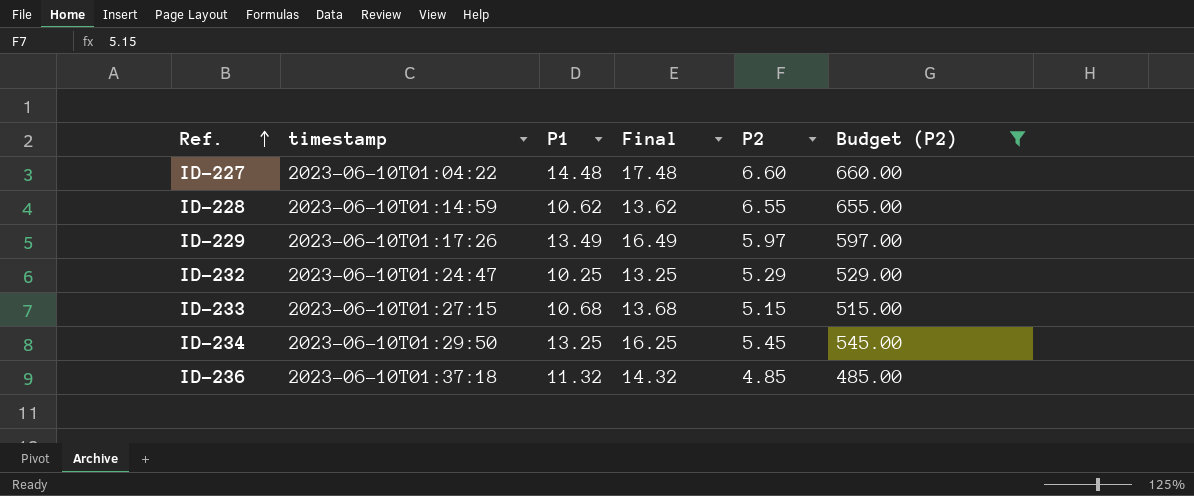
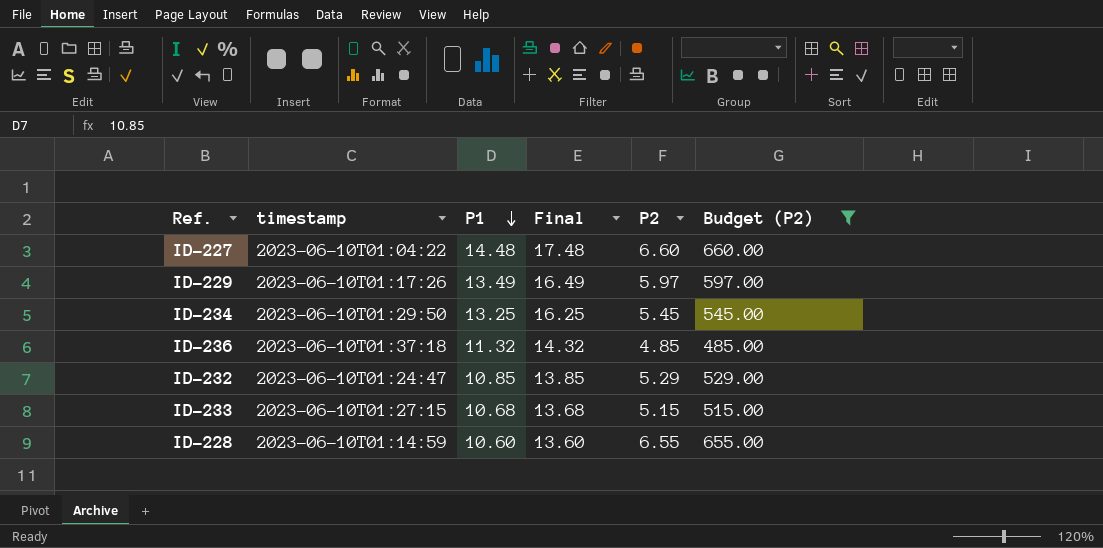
row order: Ref. ascending -> P1 descending
ID-232 | P1: 10.25 -> 10.85
ID-232 | Final: 13.25 -> 13.85
ID-228 | P1: 10.62 -> 10.60
ID-228 | Final: 13.62 -> 13.60

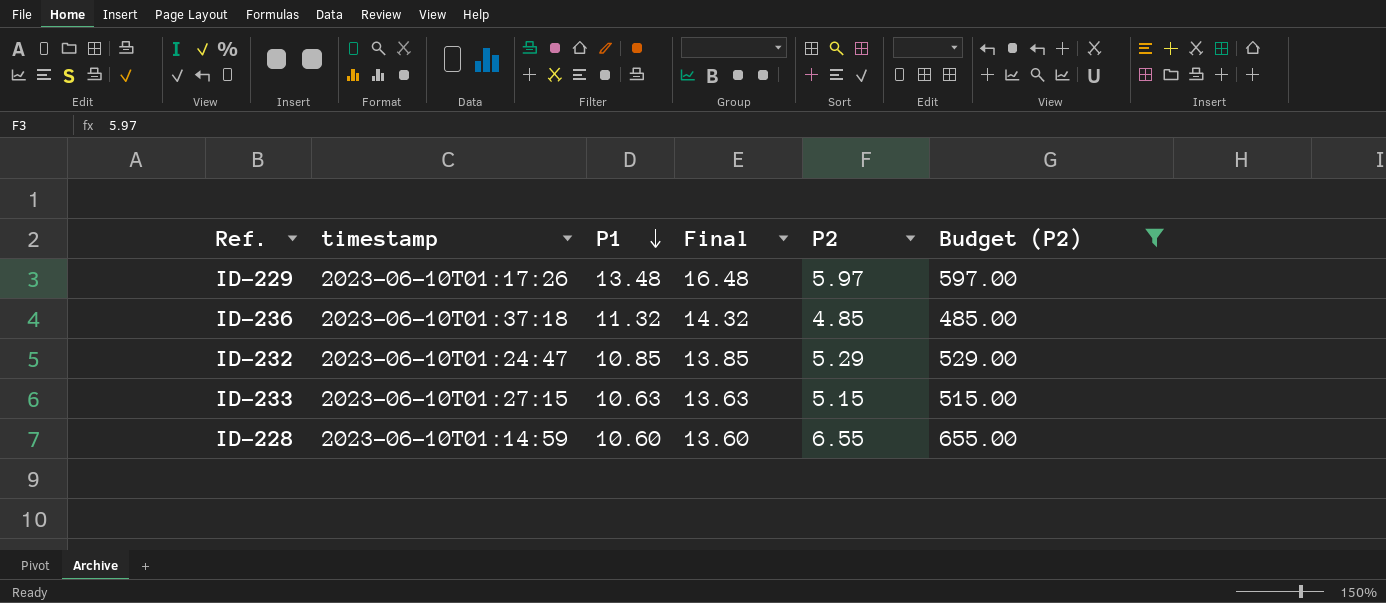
row ID-227: 2023-06-10T01:04:22 | 14.48 | 17.48 | 6.60 | 660.00 -> none
row ID-234: 2023-06-10T01:29:50 | 13.25 | 16.25 | 5.45 | 545.00 -> none
ID-229 | P1: 13.49 -> 13.48
ID-229 | Final: 16.49 -> 16.48
ID-233 | P1: 10.68 -> 10.63
ID-233 | Final: 13.68 -> 13.63

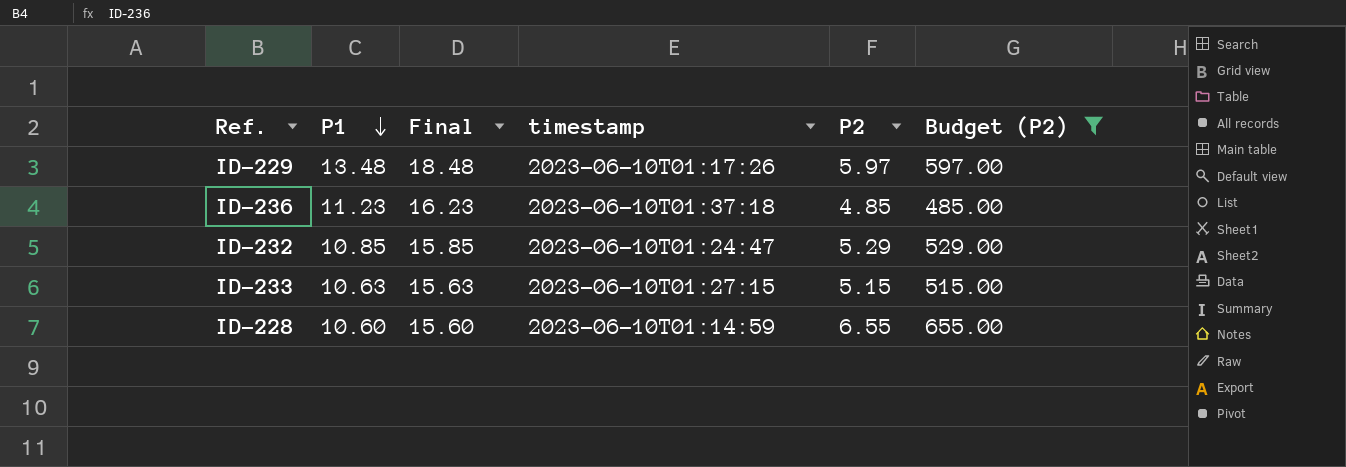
column Final | formula: [P1] + 3 -> [P1] + 5
column timestamp | position: 2 -> 4
ID-236 | P1: 11.32 -> 11.23

